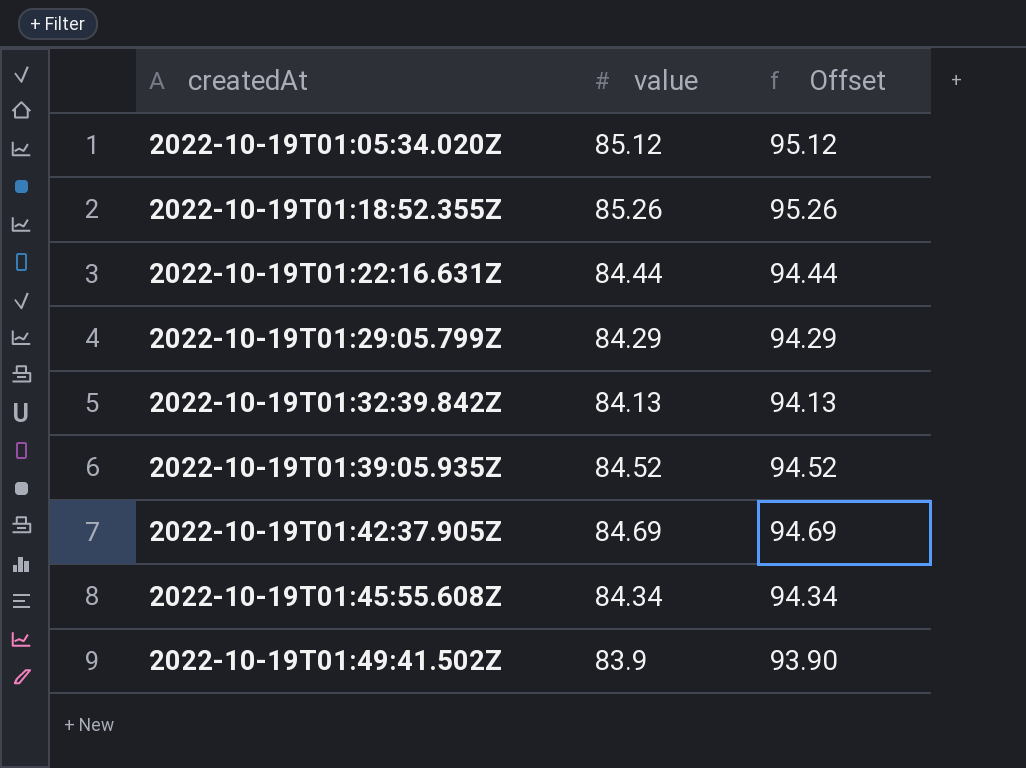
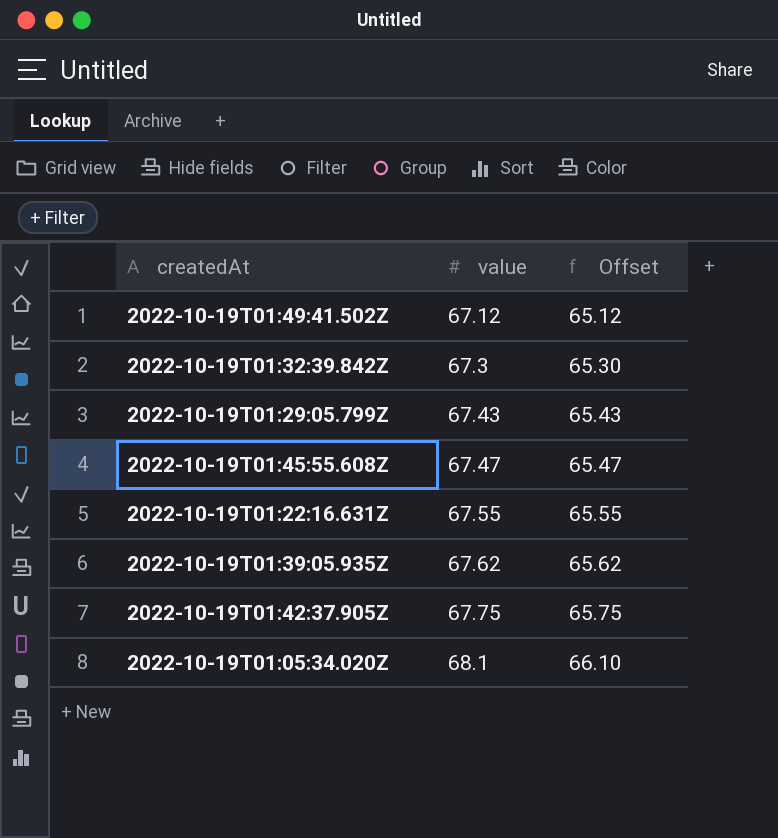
row order: createdAt ascending -> value ascending
column Offset | formula: [value] + 10 -> [value] - 2
row 2022-10-19T01:18:52.355Z: 85.26 | 95.26 -> none
2022-10-19T01:49:41.502Z | value: 83.9 -> 67.12
2022-10-19T01:32:39.842Z | value: 84.13 -> 67.3
2022-10-19T01:29:05.799Z | value: 84.29 -> 67.43
2022-10-19T01:45:55.608Z | value: 84.34 -> 67.47
2022-10-19T01:22:16.631Z | value: 84.44 -> 67.55
2022-10-19T01:39:05.935Z | value: 84.52 -> 67.62
2022-10-19T01:42:37.905Z | value: 84.69 -> 67.75
2022-10-19T01:05:34.020Z | value: 85.12 -> 68.1

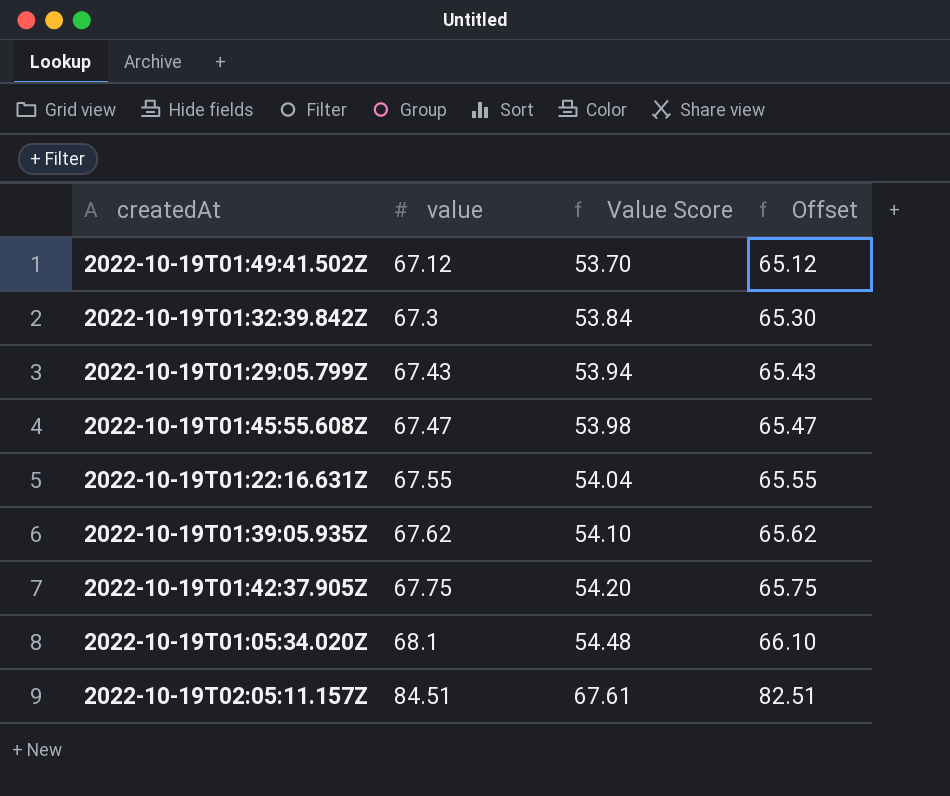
column Value Score | formula: none -> [value] * 0.8
row 2022-10-19T02:05:11.157Z: none -> 84.51 | 67.61 | 82.51

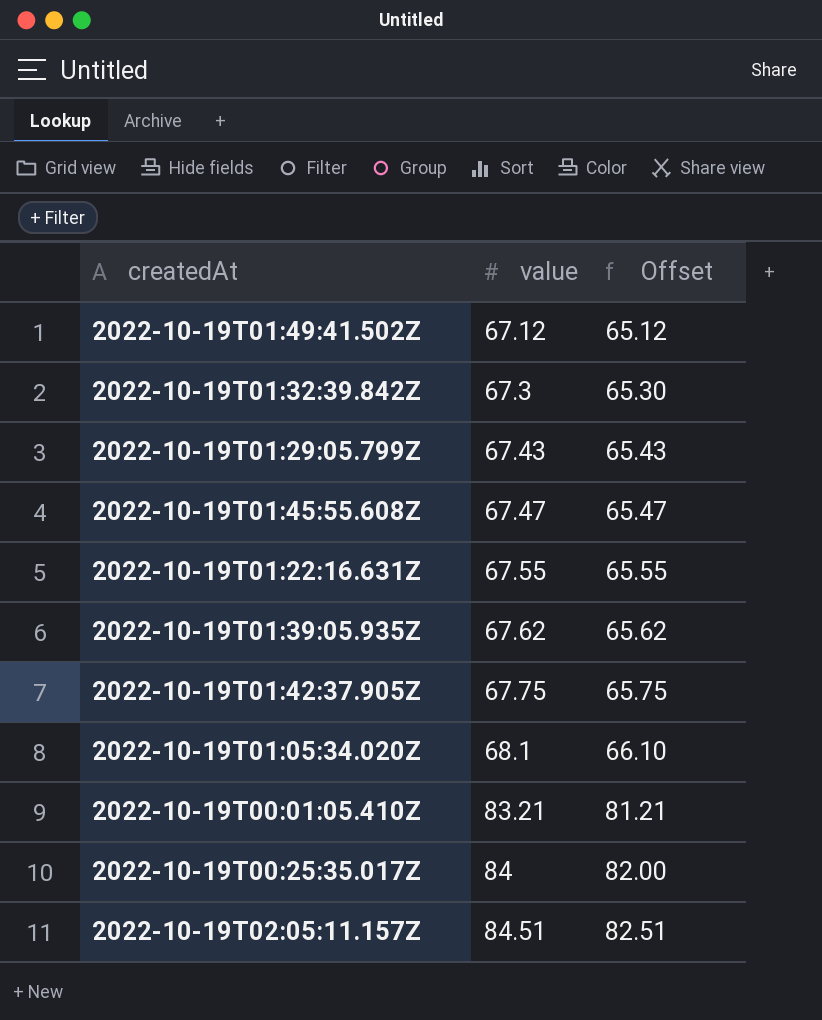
column Value Score | formula: [value] * 0.8 -> none
row 2022-10-19T00:01:05.410Z: none -> 83.21 | 81.21
row 2022-10-19T00:25:35.017Z: none -> 84 | 82.00

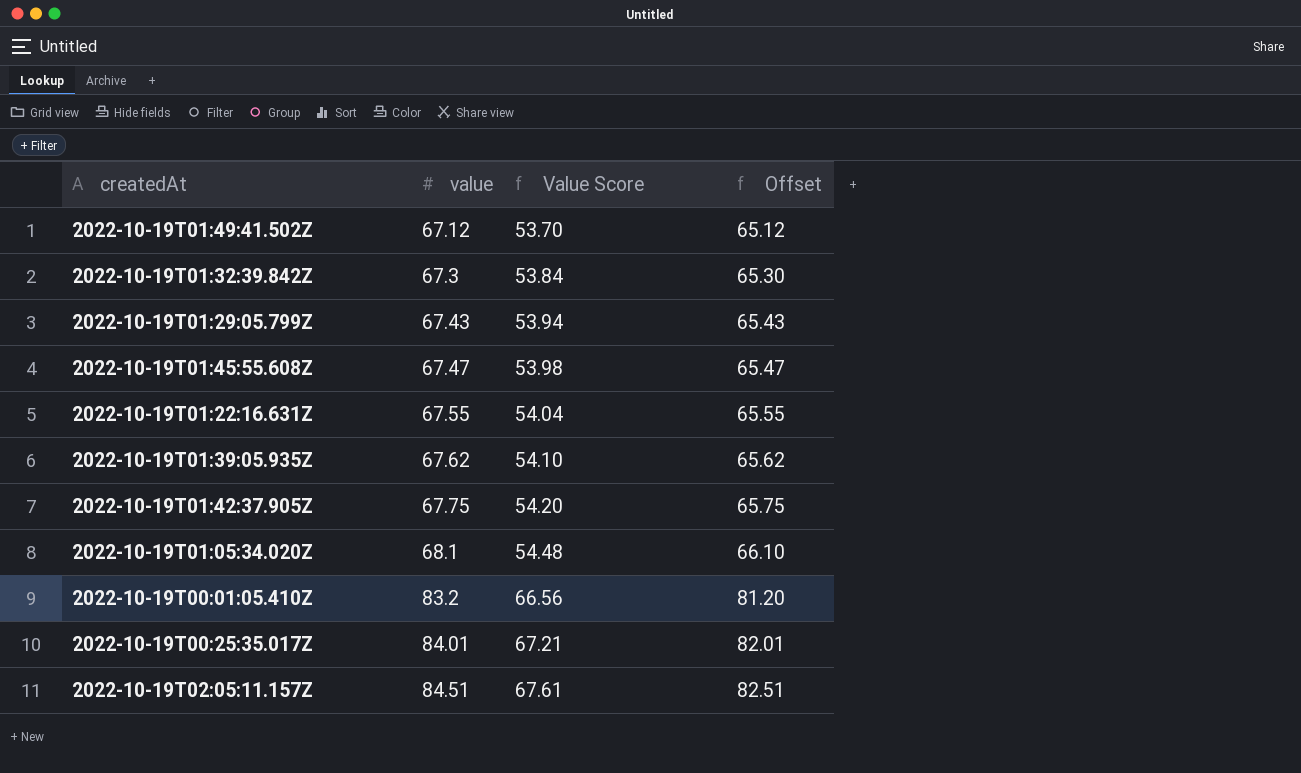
column Value Score | formula: none -> [value] * 0.8
2022-10-19T00:01:05.410Z | value: 83.21 -> 83.2
2022-10-19T00:01:05.410Z | Offset: 81.21 -> 81.20
2022-10-19T00:25:35.017Z | value: 84 -> 84.01
2022-10-19T00:25:35.017Z | Offset: 82.00 -> 82.01

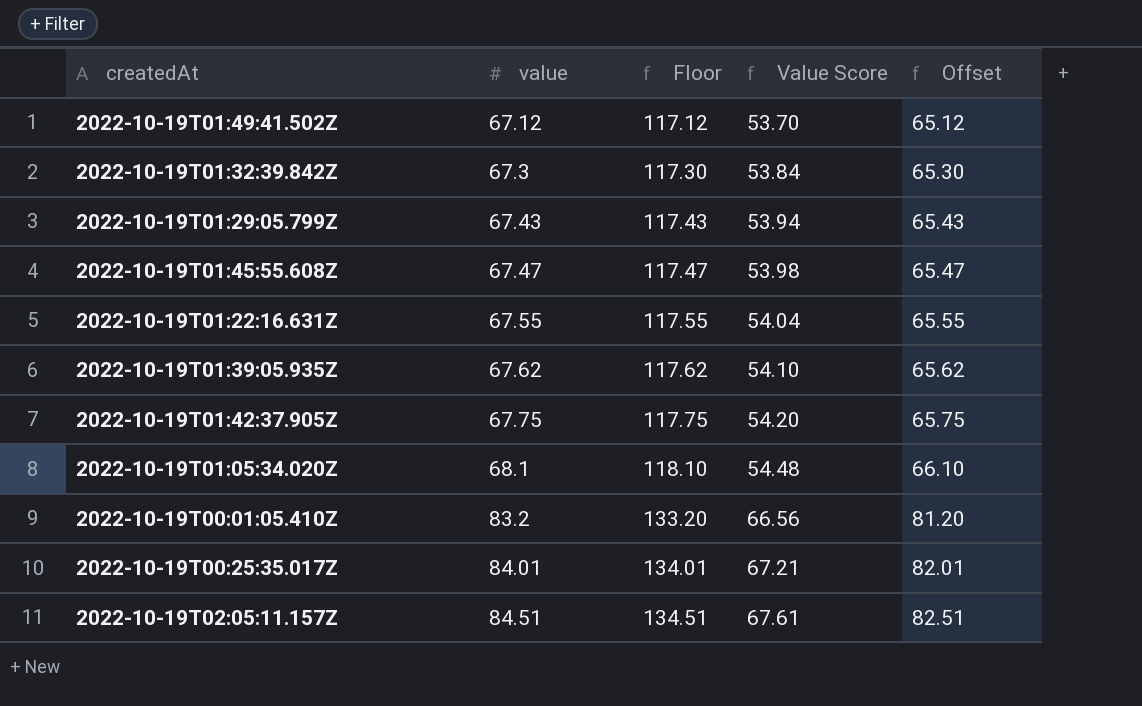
column Floor | formula: none -> [value] + 50

